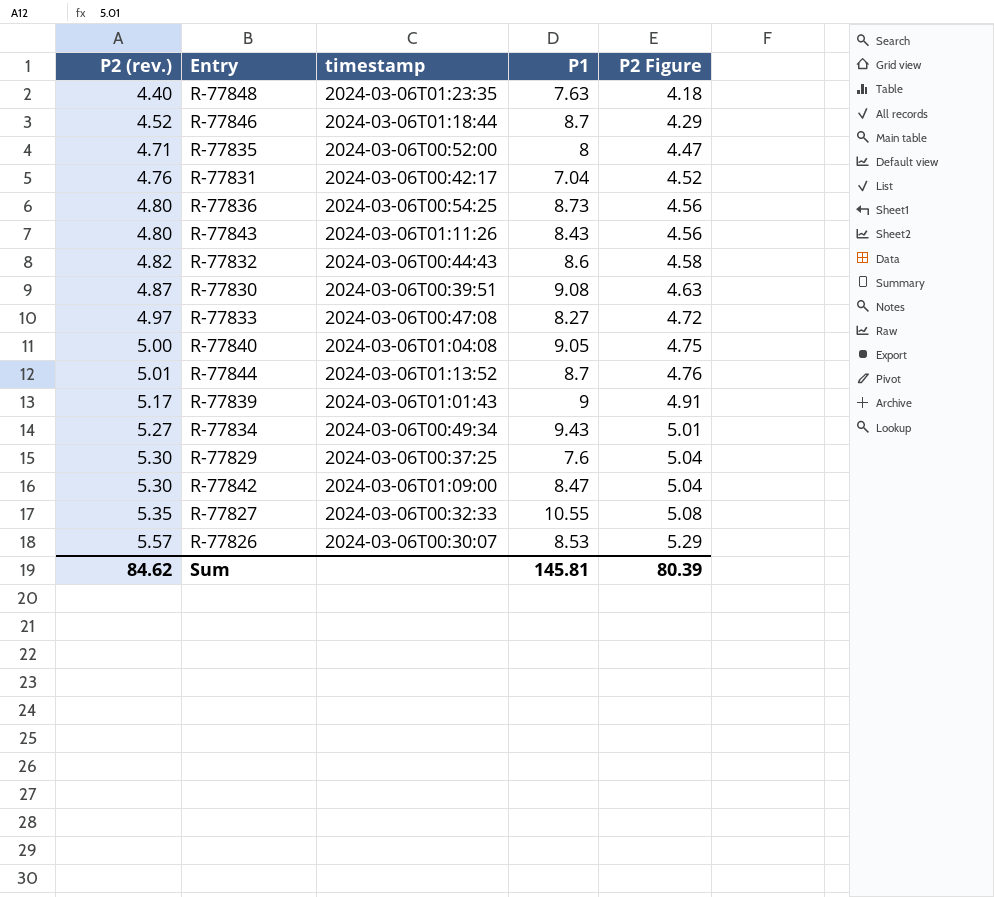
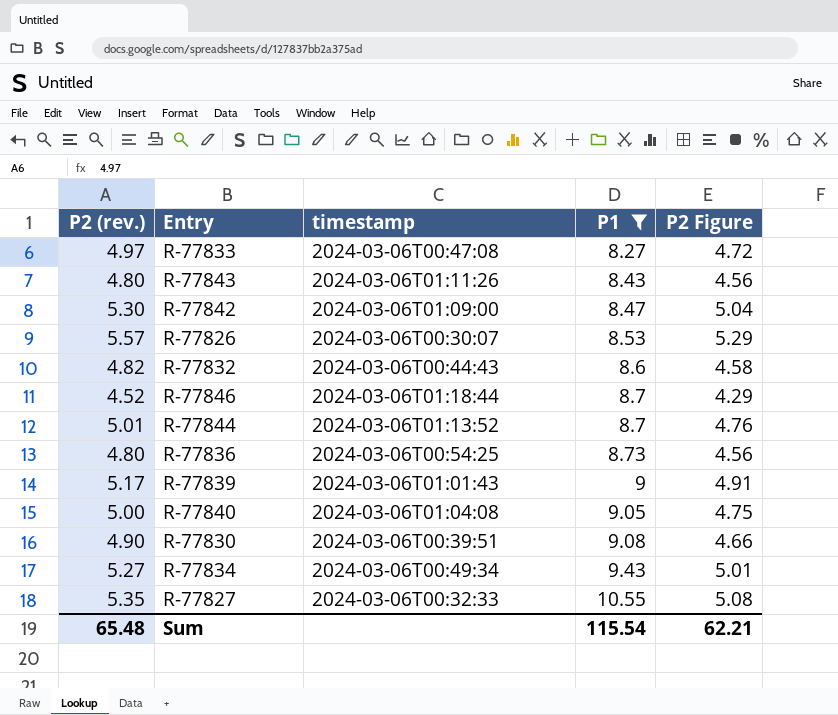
filter: none -> P1 >= 8.27
row order: P2 (rev.) ascending -> P1 ascending
R-77830 | P2 (rev.): 4.87 -> 4.90
R-77830 | P2 Figure: 4.63 -> 4.66
Sum | P2 (rev.): 84.62 -> 65.48
Sum | P1: 145.81 -> 115.54
Sum | P2 Figure: 80.39 -> 62.21

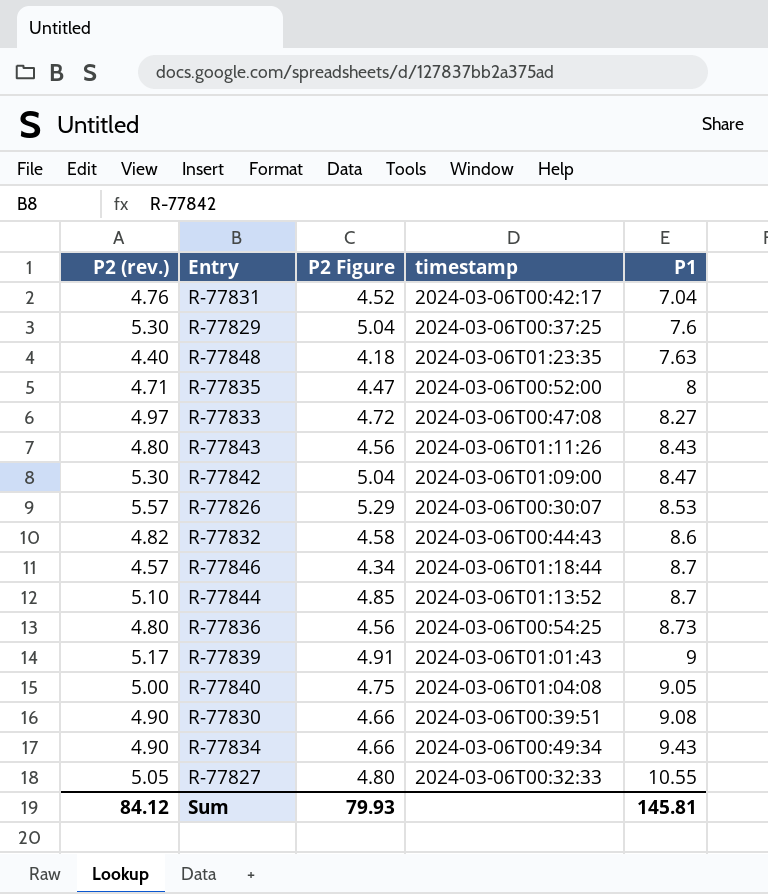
filter: P1 >= 8.27 -> none
column P2 Figure | position: 5 -> 3
R-77846 | P2 (rev.): 4.52 -> 4.57
R-77846 | P2 Figure: 4.29 -> 4.34
R-77844 | P2 (rev.): 5.01 -> 5.10
R-77844 | P2 Figure: 4.76 -> 4.85
R-77834 | P2 (rev.): 5.27 -> 4.90
R-77834 | P2 Figure: 5.01 -> 4.66
R-77827 | P2 (rev.): 5.35 -> 5.05
R-77827 | P2 Figure: 5.08 -> 4.80
Sum | P2 (rev.): 65.48 -> 84.12
Sum | P2 Figure: 62.21 -> 79.93
Sum | P1: 115.54 -> 145.81

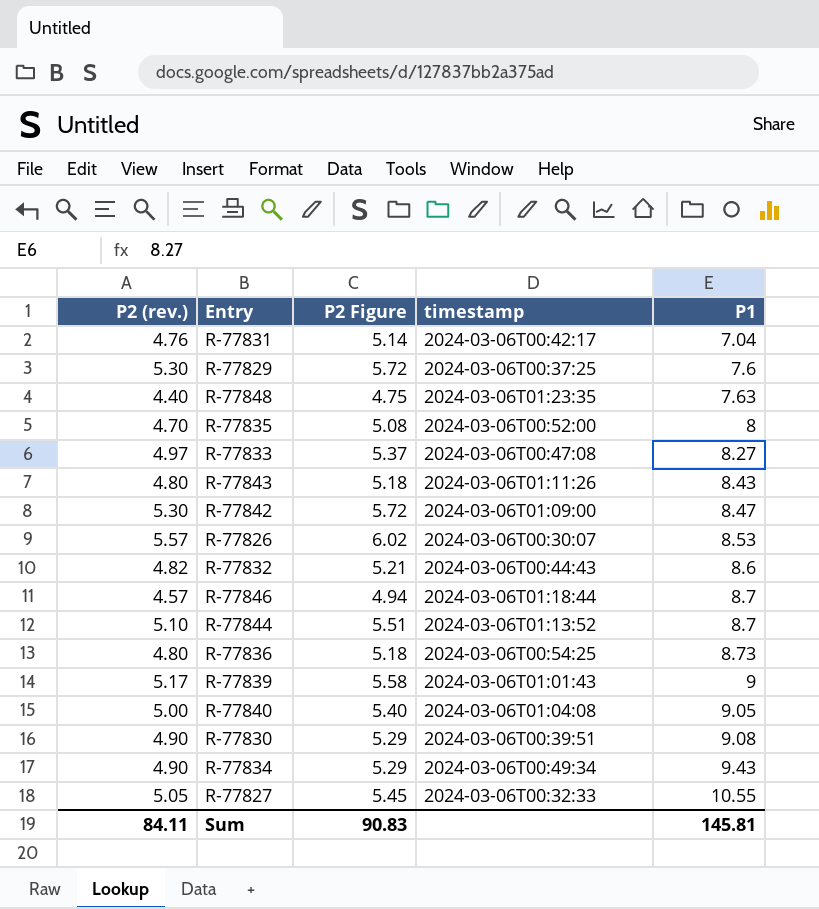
column P2 Figure | formula: [P2 (rev.)] * 0.95 -> [P2 (rev.)] * 1.08
R-77835 | P2 (rev.): 4.71 -> 4.70
Sum | P2 (rev.): 84.12 -> 84.11
Sum | P2 Figure: 79.93 -> 90.83

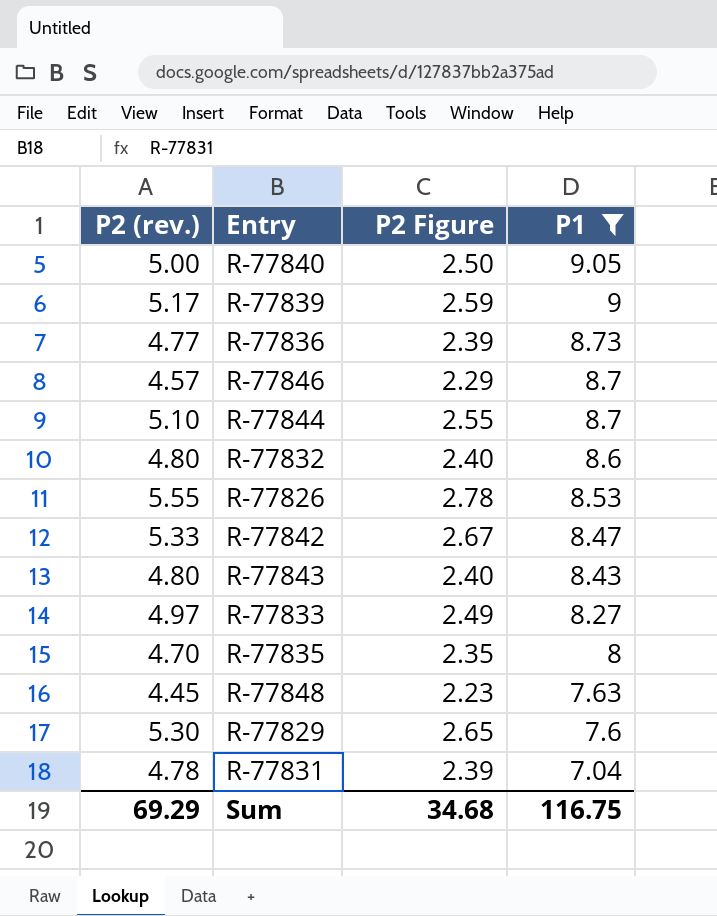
filter: none -> P1 <= 9.05
row order: P1 ascending -> P1 descending
column timestamp | position: 4 -> none
column P2 Figure | formula: [P2 (rev.)] * 1.08 -> [P2 (rev.)] * 0.5
R-77836 | P2 (rev.): 4.80 -> 4.77
R-77832 | P2 (rev.): 4.82 -> 4.80
R-77826 | P2 (rev.): 5.57 -> 5.55
R-77842 | P2 (rev.): 5.30 -> 5.33
R-77848 | P2 (rev.): 4.40 -> 4.45
R-77831 | P2 (rev.): 4.76 -> 4.78
Sum | P2 (rev.): 84.11 -> 69.29
Sum | P2 Figure: 90.83 -> 34.68
Sum | P1: 145.81 -> 116.75

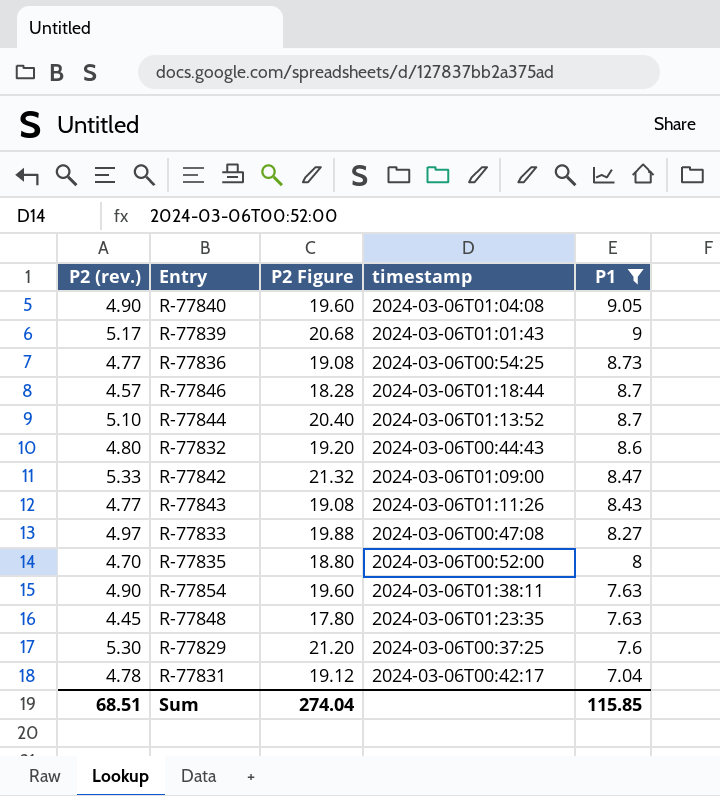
column P2 Figure | formula: [P2 (rev.)] * 0.5 -> [P2 (rev.)] * 4
column timestamp | position: none -> 4
row R-77826: 5.55 | 2.78 | 8.53 -> none
R-77840 | P2 (rev.): 5.00 -> 4.90
R-77843 | P2 (rev.): 4.80 -> 4.77
row R-77854: none -> 4.90 | 19.60 | 2024-03-06T01:38:11 | 7.63
Sum | P2 (rev.): 69.29 -> 68.51
Sum | P2 Figure: 34.68 -> 274.04
Sum | P1: 116.75 -> 115.85

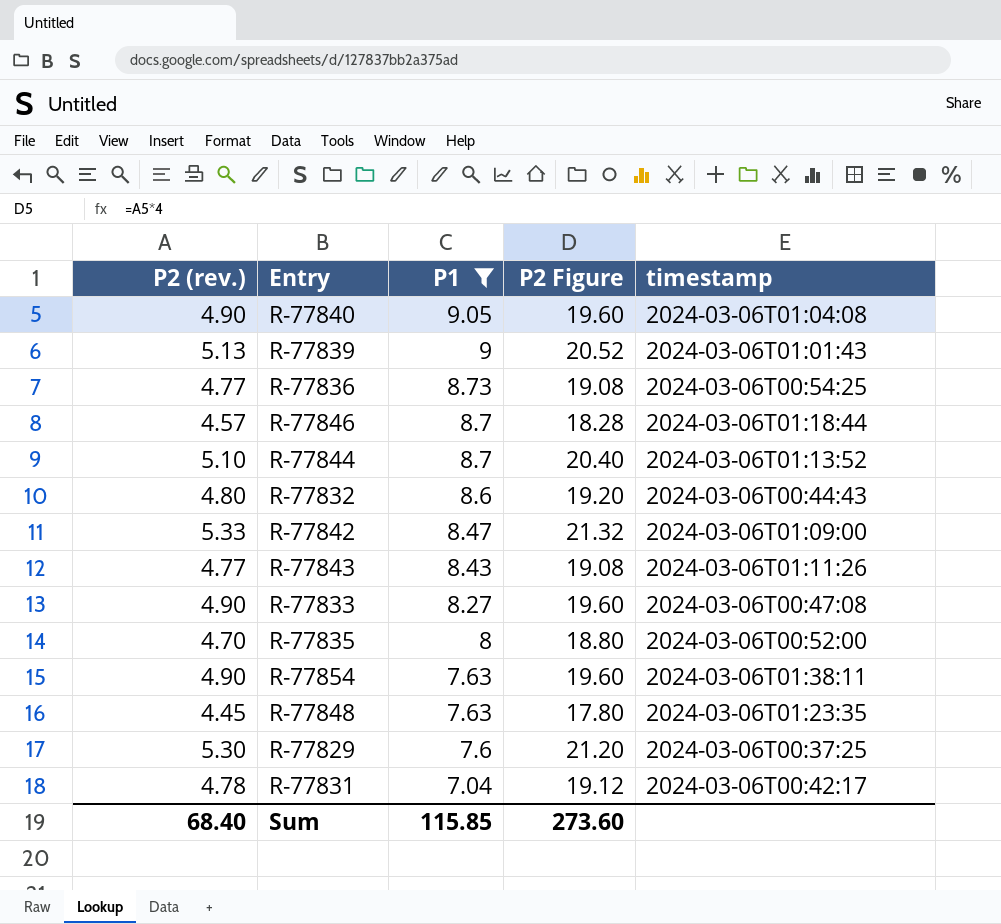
column P1 | position: 5 -> 3
R-77839 | P2 (rev.): 5.17 -> 5.13
R-77839 | P2 Figure: 20.68 -> 20.52
R-77833 | P2 (rev.): 4.97 -> 4.90
R-77833 | P2 Figure: 19.88 -> 19.60
Sum | P2 (rev.): 68.51 -> 68.40
Sum | P2 Figure: 274.04 -> 273.60

